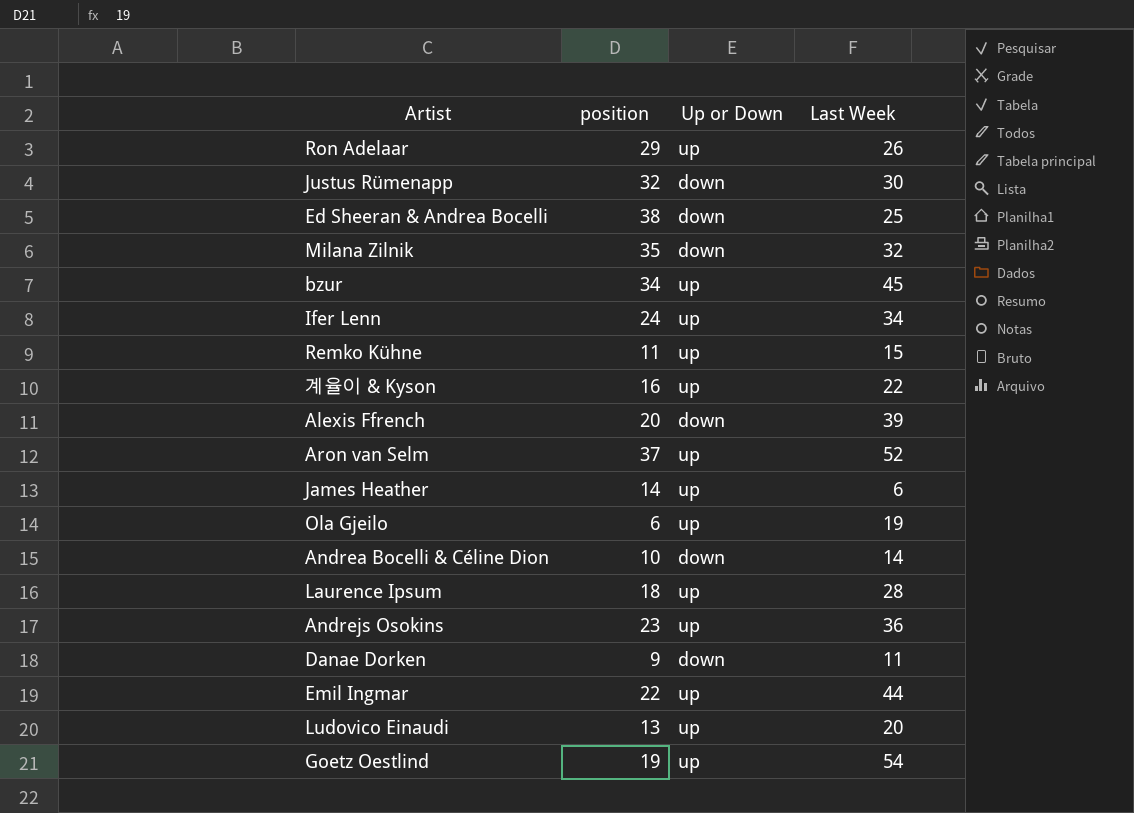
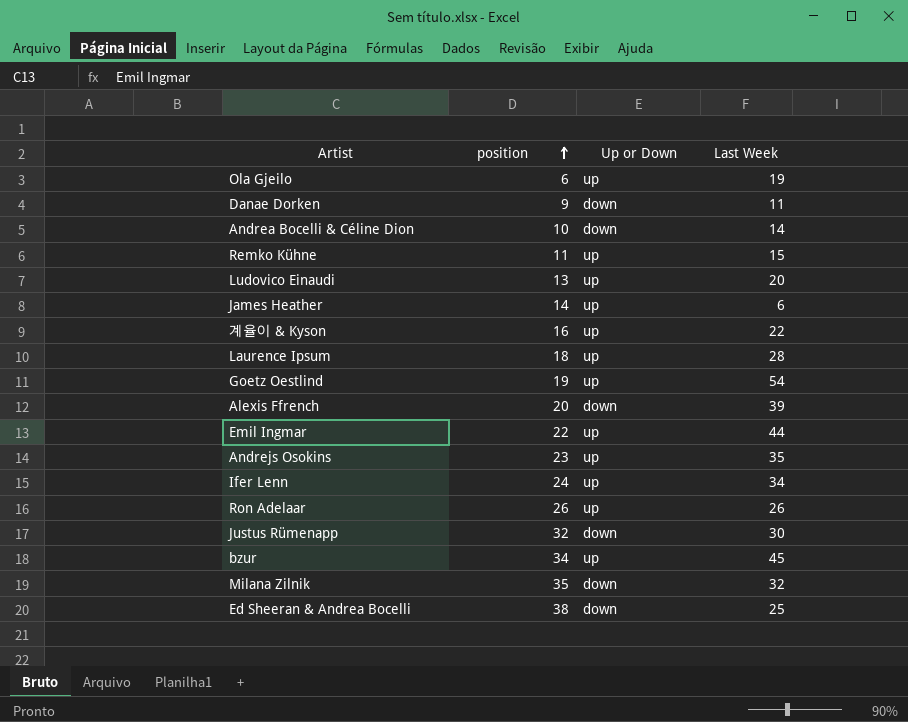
row order: none -> position ascending
row Aron van Selm: 37 | up | 52 -> none
Andrejs Osokins | Last Week: 36 -> 35
Ron Adelaar | position: 29 -> 26

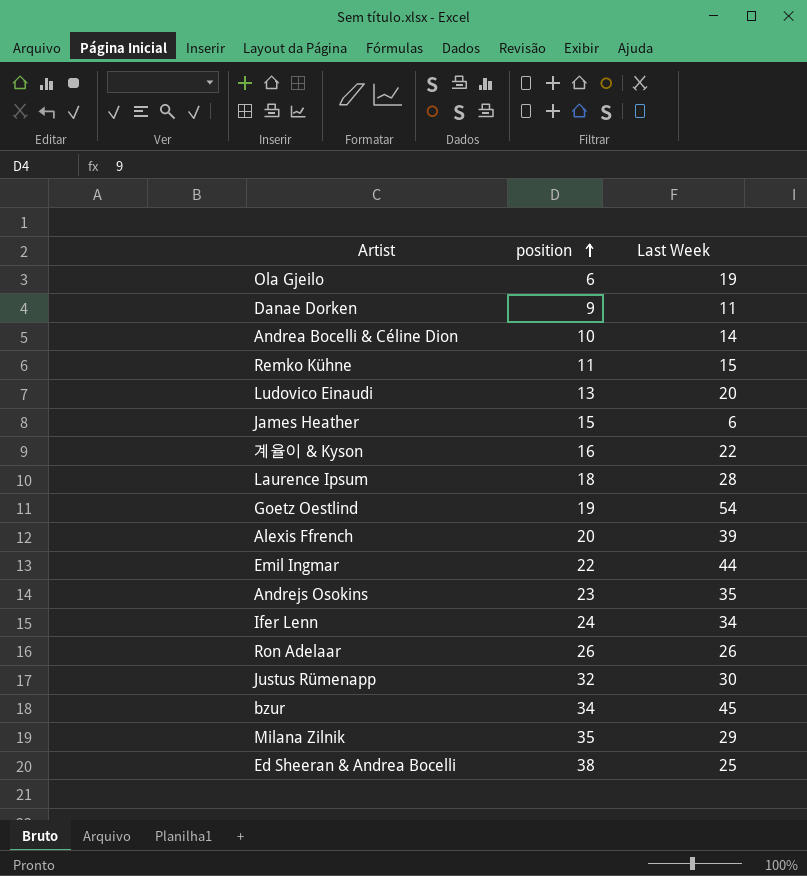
column Up or Down | position: 3 -> none
James Heather | position: 14 -> 15
Milana Zilnik | Last Week: 32 -> 29

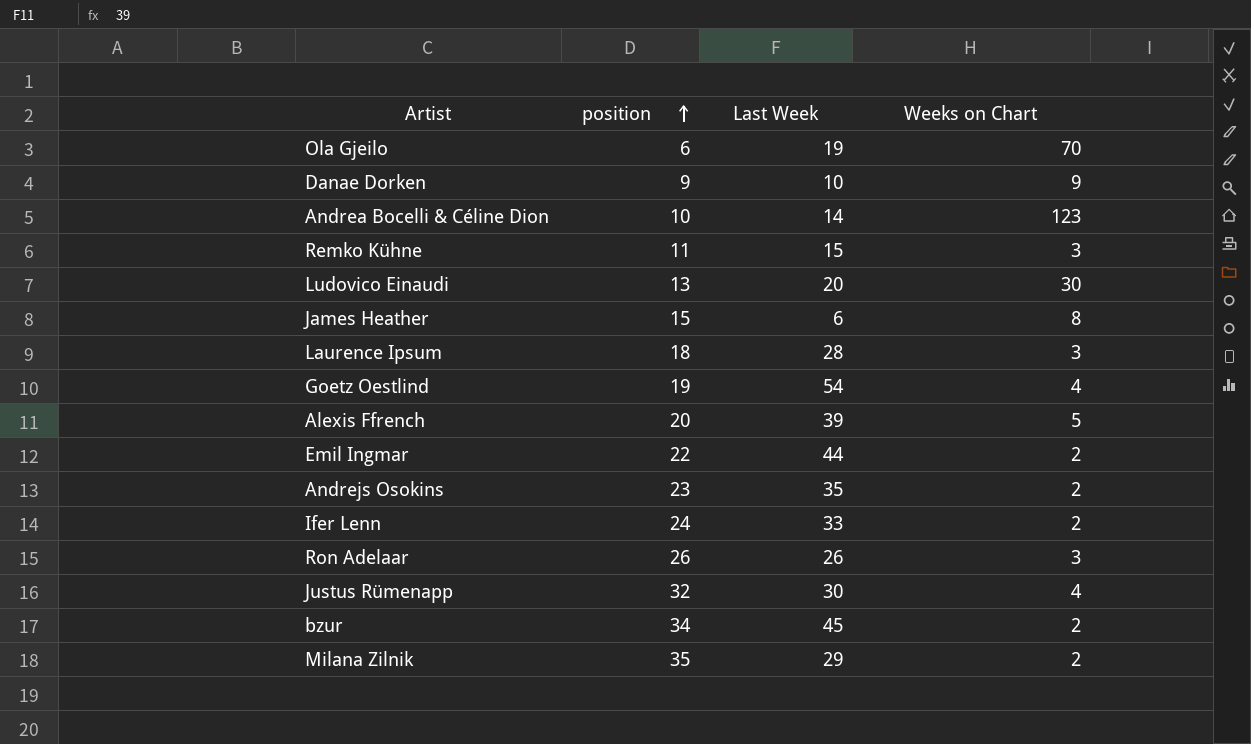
column Weeks on Chart | position: none -> 4
row 계율이 & Kyson: 16 | 22 -> none
row Ed Sheeran & Andrea Bocelli: 38 | 25 -> none
Danae Dorken | Last Week: 11 -> 10
Ifer Lenn | Last Week: 34 -> 33

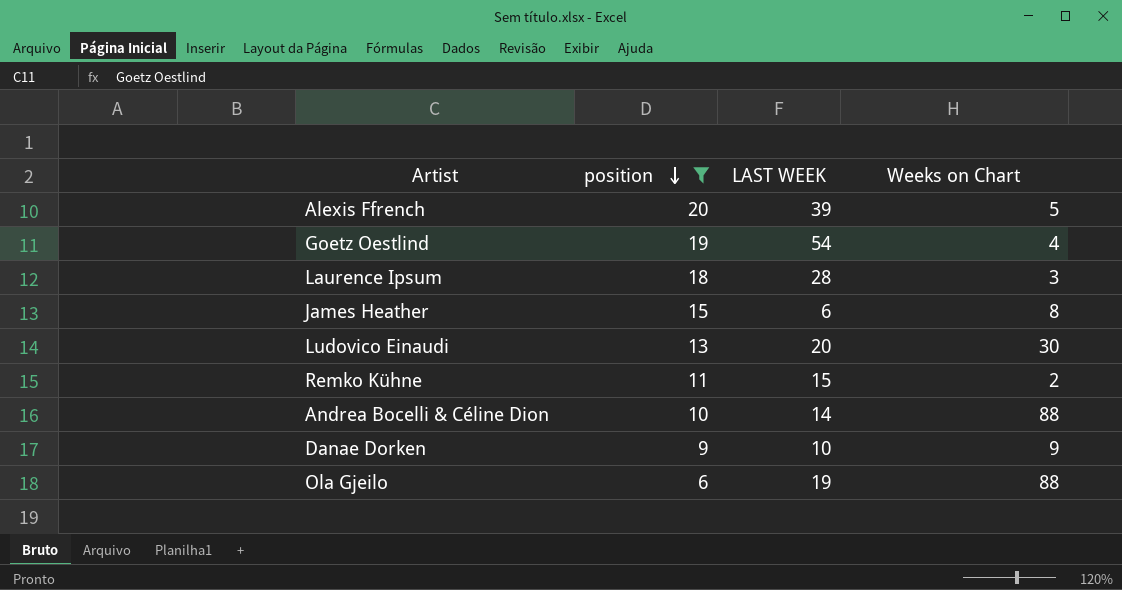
filter: none -> position <= 20
row order: position ascending -> position descending
column name: Last Week -> LAST WEEK
Remko Kühne | Weeks on Chart: 3 -> 2
Andrea Bocelli & Céline Dion | Weeks on Chart: 123 -> 88
Ola Gjeilo | Weeks on Chart: 70 -> 88

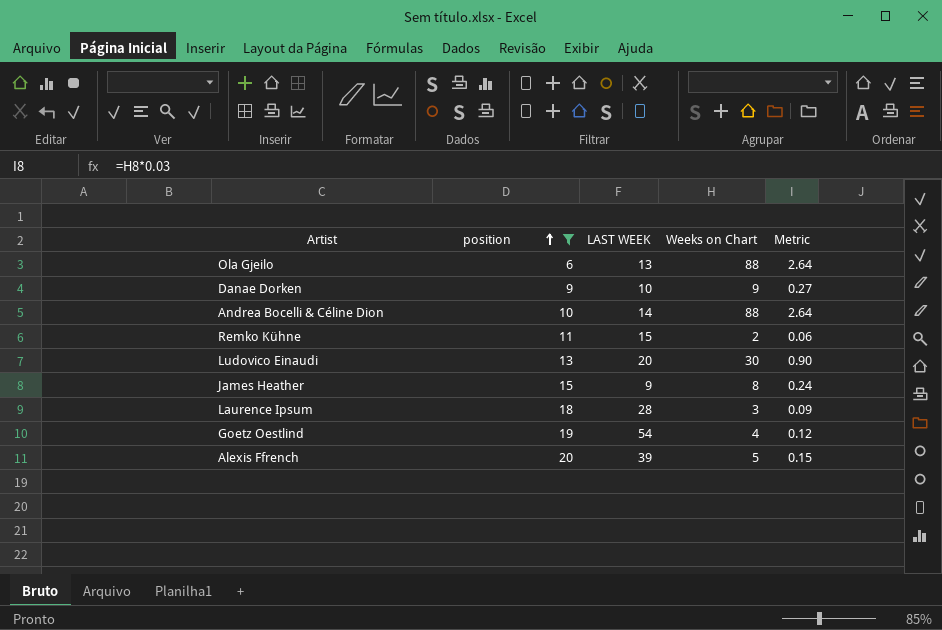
row order: position descending -> position ascending
column Metric | formula: none -> [Weeks on Chart] * 0.03
Ola Gjeilo | LAST WEEK: 19 -> 13
James Heather | LAST WEEK: 6 -> 9

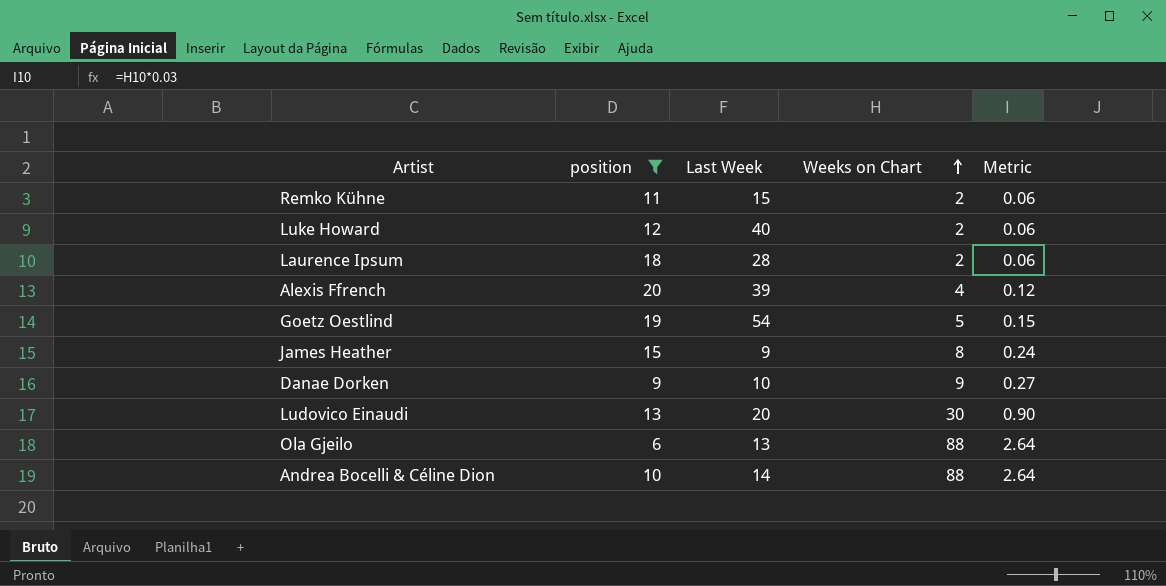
row order: position ascending -> Weeks on Chart ascending
column name: LAST WEEK -> Last Week
row Luke Howard: none -> 12 | 40 | 2 | 0.06
Laurence Ipsum | Weeks on Chart: 3 -> 2
Laurence Ipsum | Metric: 0.09 -> 0.06
Alexis Ffrench | Weeks on Chart: 5 -> 4
Alexis Ffrench | Metric: 0.15 -> 0.12
Goetz Oestlind | Weeks on Chart: 4 -> 5
Goetz Oestlind | Metric: 0.12 -> 0.15

